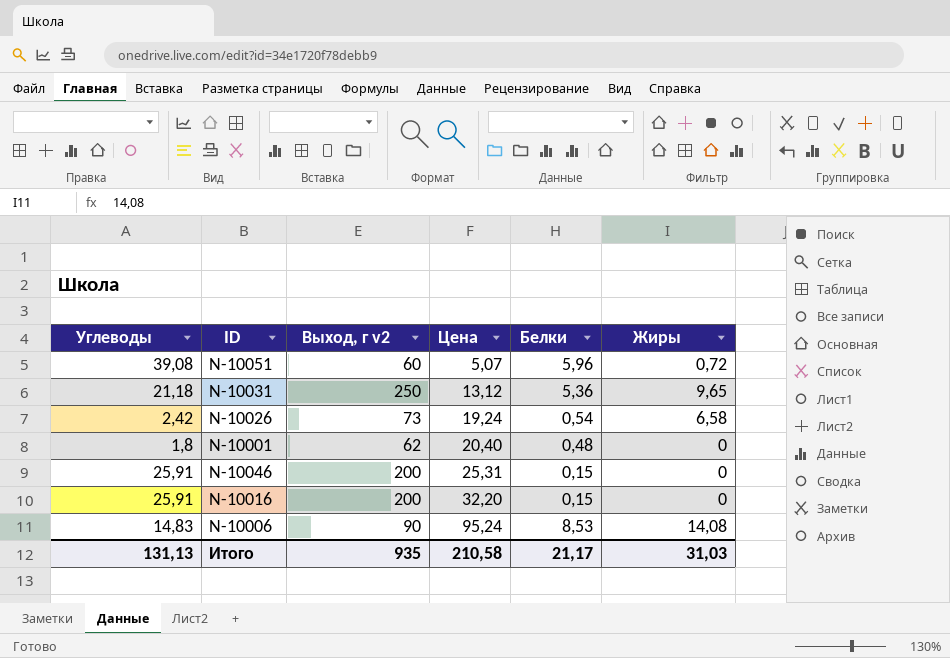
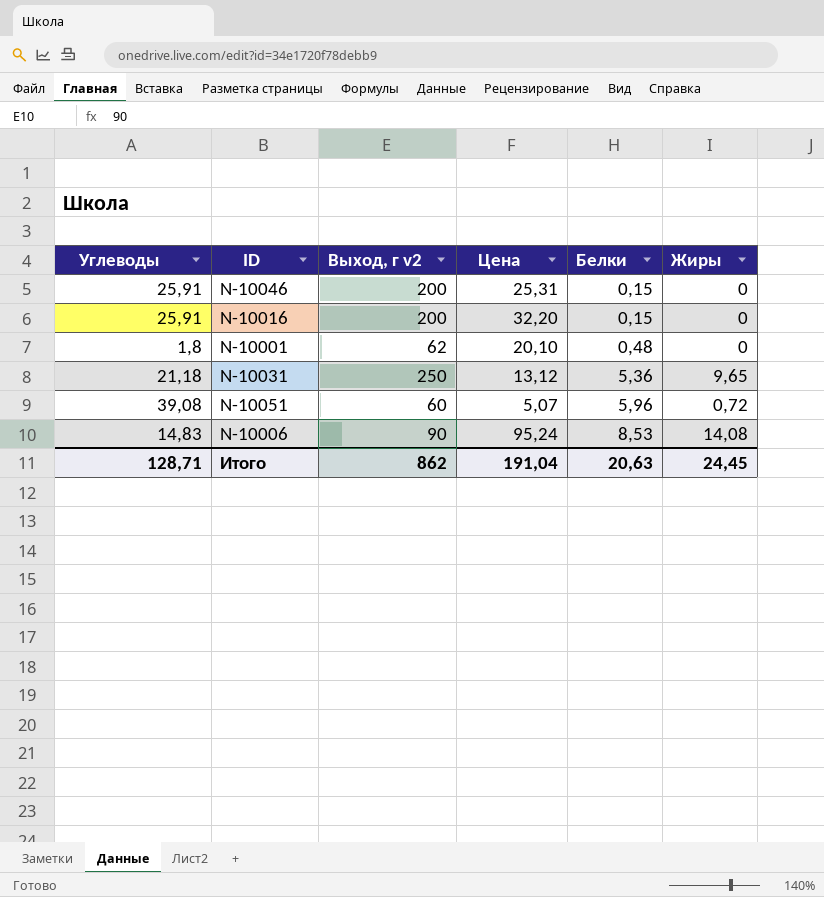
row order: Цена ascending -> Белки ascending
row N-10026: 2,42 | 73 | 19,24 | 0,54 | 6,58 -> none
N-10001 | Цена: 20,40 -> 20,10
Итого | Углеводы: 131,13 -> 128,71
Итого | Выход, г v2: 935 -> 862
Итого | Цена: 210,58 -> 191,04
Итого | Белки: 21,17 -> 20,63
Итого | Жиры: 31,03 -> 24,45

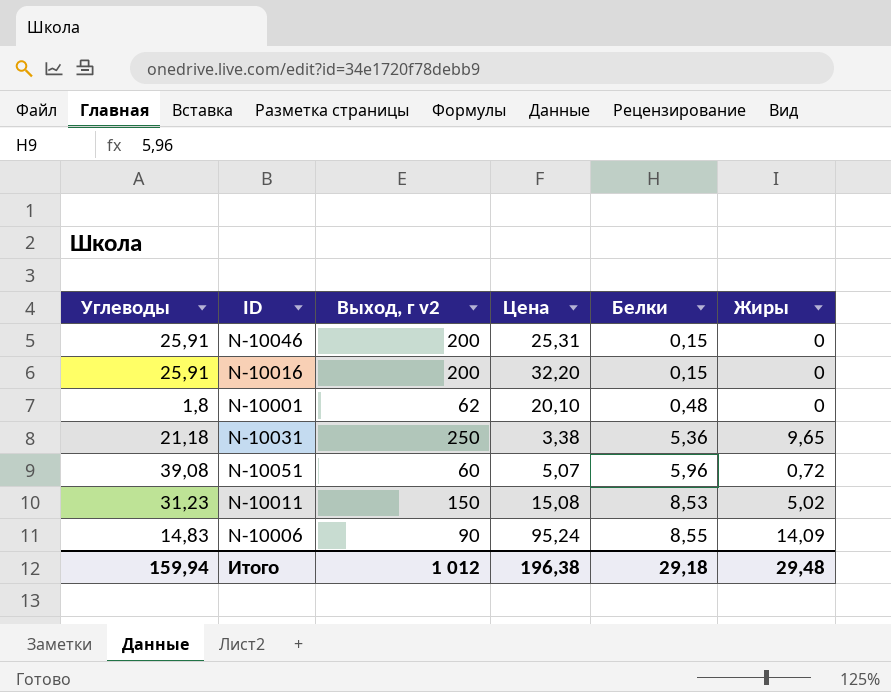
N-10031 | Цена: 13,12 -> 3,38
row N-10011: none -> 31,23 | 150 | 15,08 | 8,53 | 5,02
N-10006 | Белки: 8,53 -> 8,55
N-10006 | Жиры: 14,08 -> 14,09
Итого | Углеводы: 128,71 -> 159,94
Итого | Выход, г v2: 862 -> 1 012
Итого | Цена: 191,04 -> 196,38
Итого | Белки: 20,63 -> 29,18
Итого | Жиры: 24,45 -> 29,48

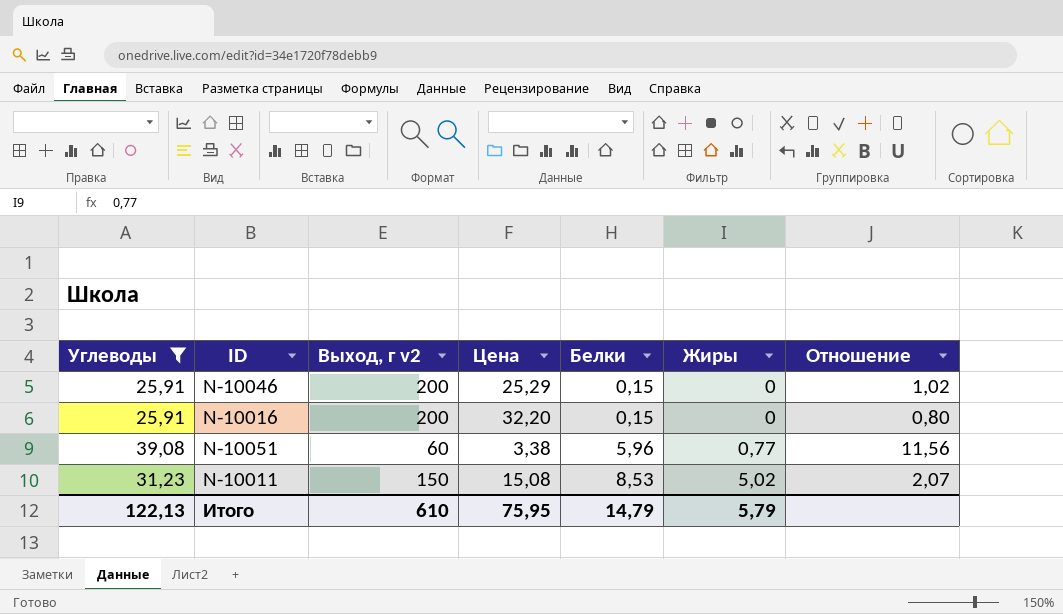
filter: none -> Углеводы >= 25,91
column Отношение | formula: none -> [Углеводы] / [Цена]
N-10046 | Цена: 25,31 -> 25,29
N-10051 | Цена: 5,07 -> 3,38
N-10051 | Жиры: 0,72 -> 0,77
Итого | Углеводы: 159,94 -> 122,13
Итого | Выход, г v2: 1 012 -> 610
Итого | Цена: 196,38 -> 75,95
Итого | Белки: 29,18 -> 14,79
Итого | Жиры: 29,48 -> 5,79

